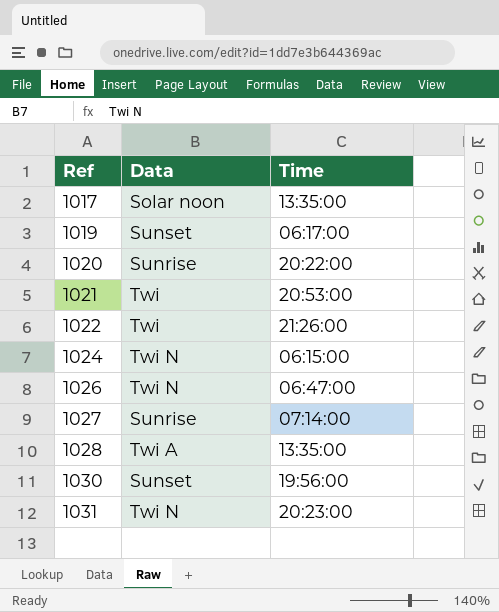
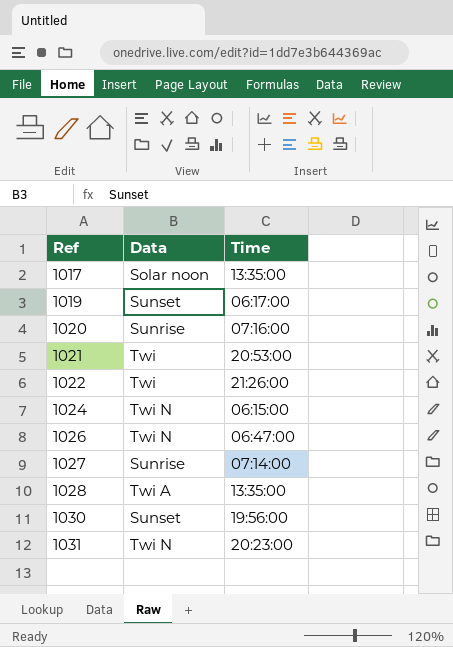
1020 | Time: 20:22:00 -> 07:16:00

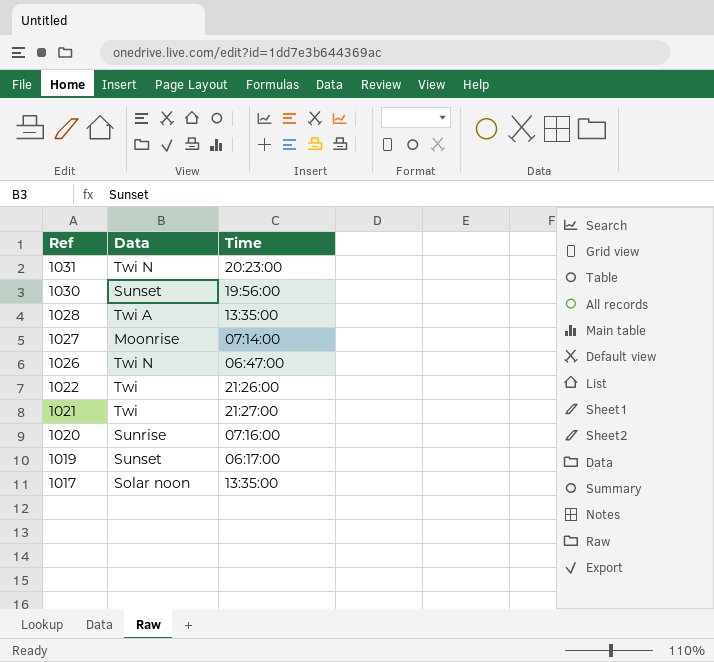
row order: Ref ascending -> Ref descending
row 1024: Twi N | 06:15:00 -> none
1027 | Data: Sunrise -> Moonrise
1021 | Time: 20:53:00 -> 21:27:00

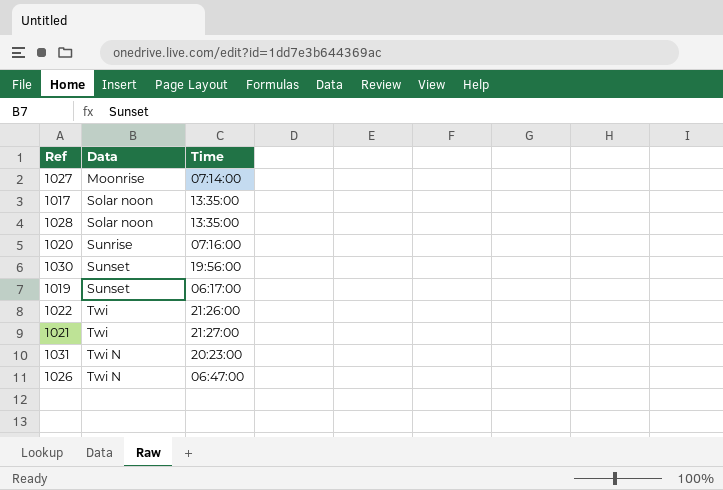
row order: Ref descending -> Data ascending
1028 | Data: Twi A -> Solar noon

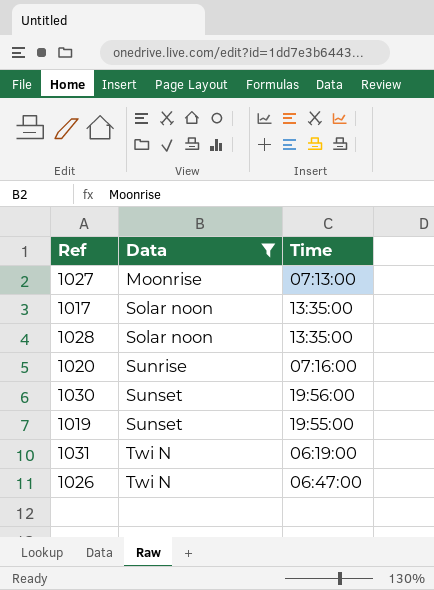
filter: none -> Data != Twi
1027 | Time: 07:14:00 -> 07:13:00
1019 | Time: 06:17:00 -> 19:55:00
1031 | Time: 20:23:00 -> 06:19:00

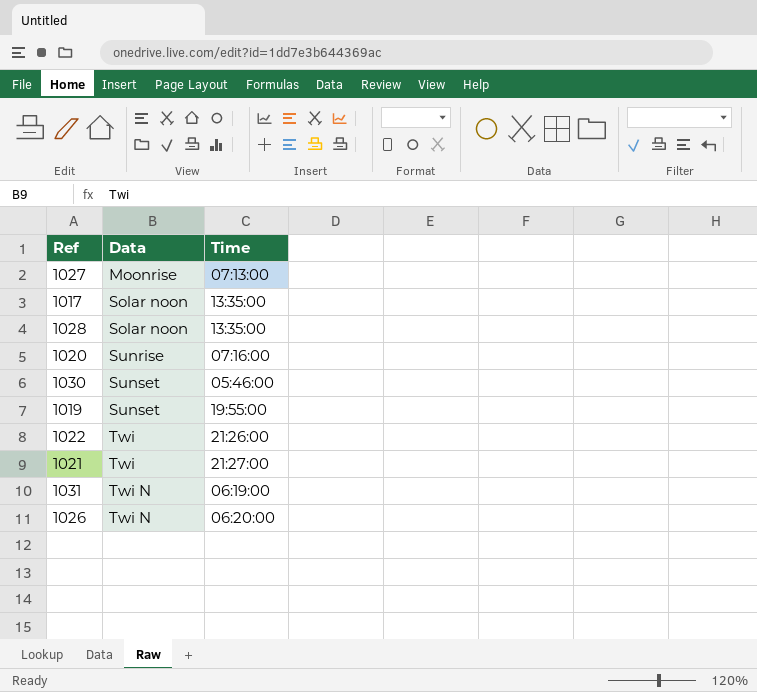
filter: Data != Twi -> none
1030 | Time: 19:56:00 -> 05:46:00
1026 | Time: 06:47:00 -> 06:20:00

